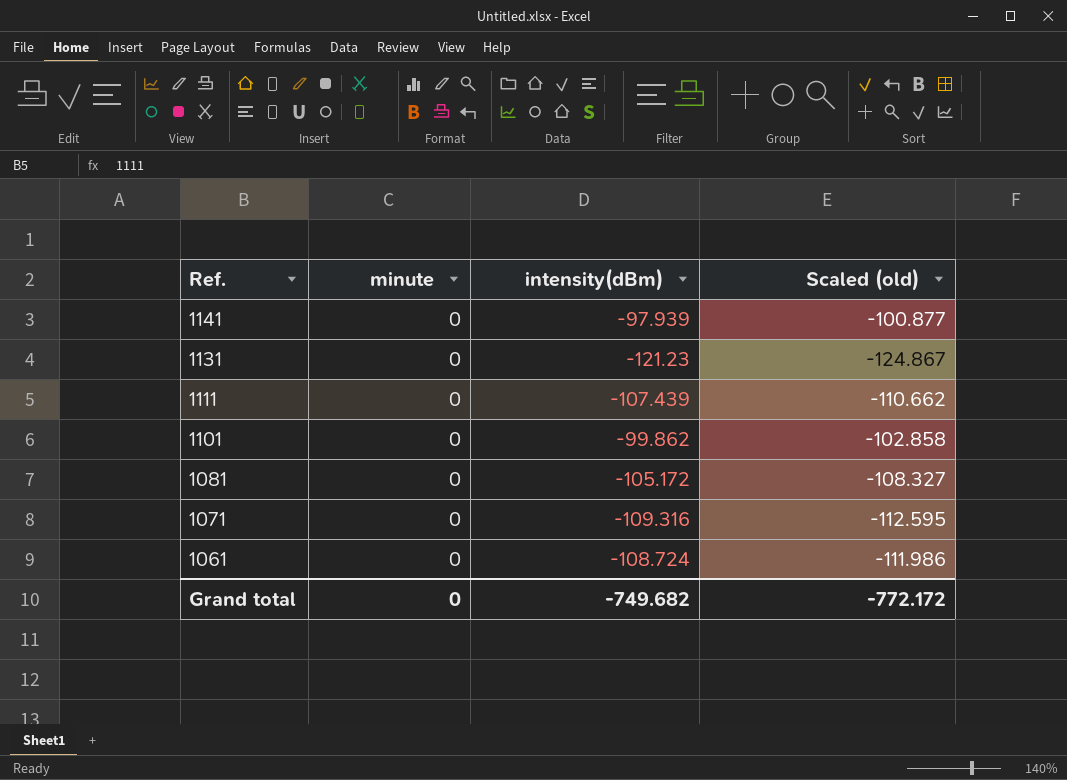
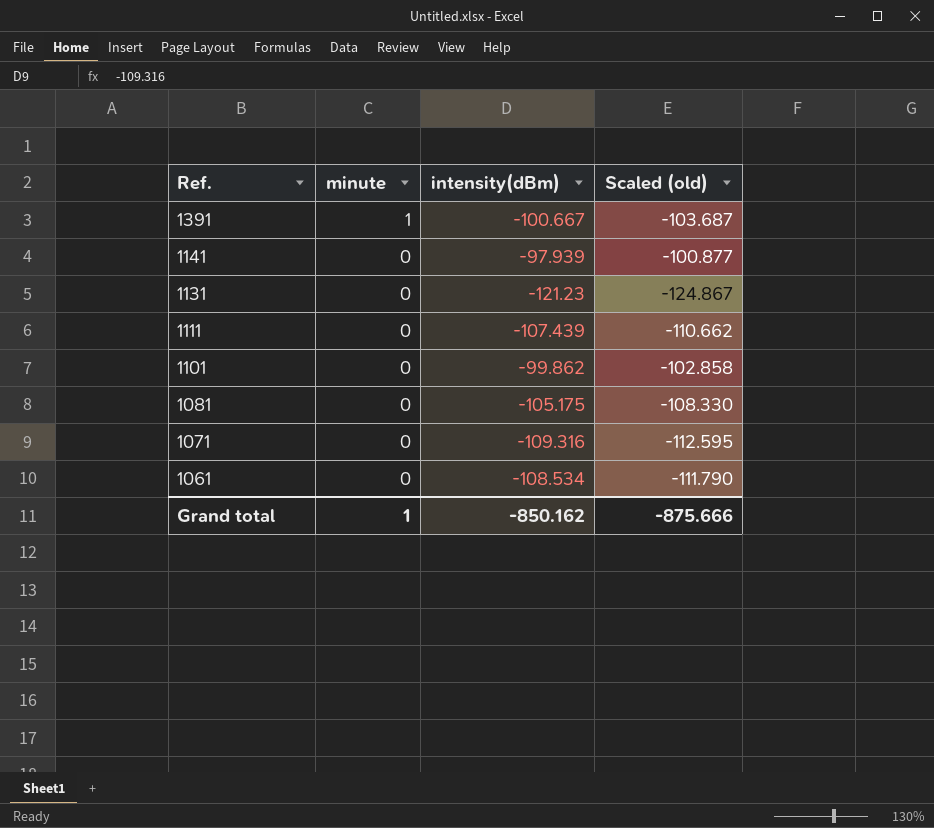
row 1391: none -> 1 | -100.667 | -103.687
1081 | intensity(dBm): -105.172 -> -105.175
1081 | Scaled (old): -108.327 -> -108.330
1061 | intensity(dBm): -108.724 -> -108.534
1061 | Scaled (old): -111.986 -> -111.790
Grand total | minute: 0 -> 1
Grand total | intensity(dBm): -749.682 -> -850.162
Grand total | Scaled (old): -772.172 -> -875.666

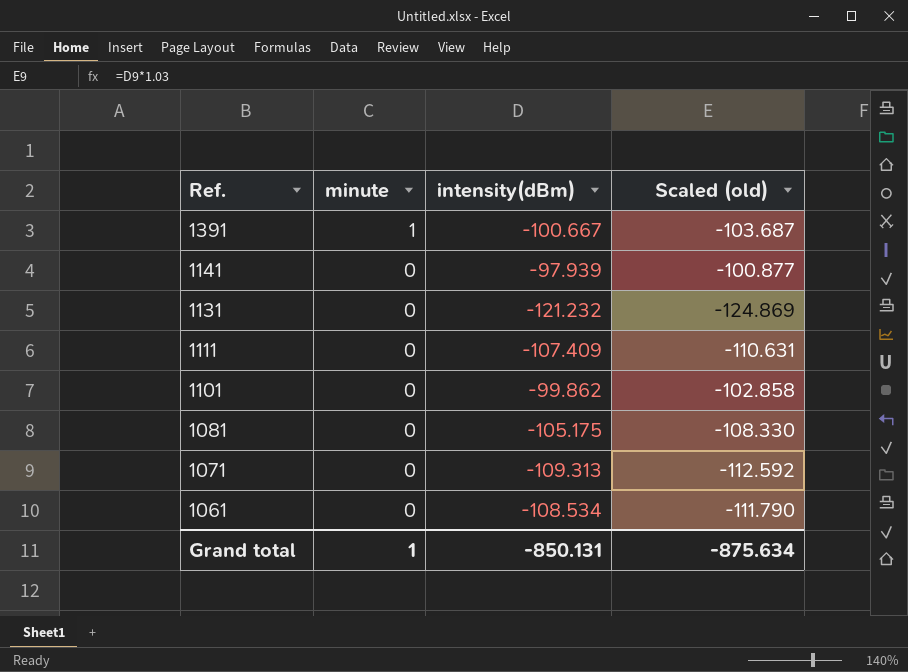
1131 | intensity(dBm): -121.23 -> -121.232
1131 | Scaled (old): -124.867 -> -124.869
1111 | intensity(dBm): -107.439 -> -107.409
1111 | Scaled (old): -110.662 -> -110.631
1071 | intensity(dBm): -109.316 -> -109.313
1071 | Scaled (old): -112.595 -> -112.592
Grand total | intensity(dBm): -850.162 -> -850.131
Grand total | Scaled (old): -875.666 -> -875.634

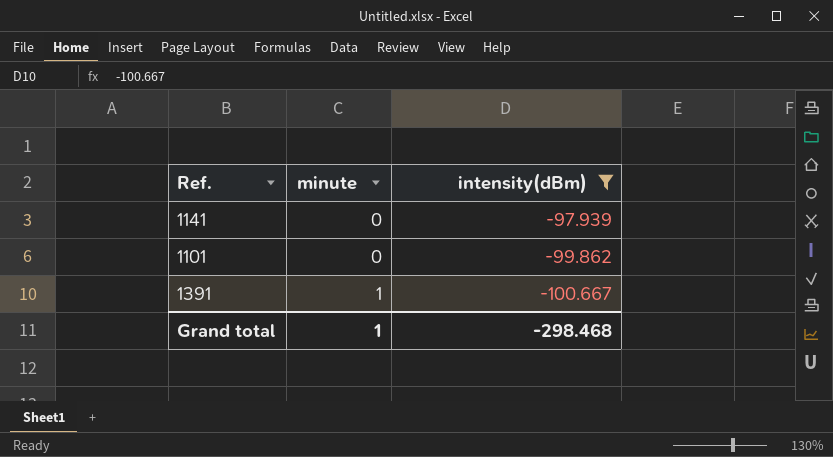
filter: none -> intensity(dBm) >= -100.667
row order: Ref. descending -> minute ascending
column Scaled (old) | formula: [intensity(dBm)] * 1.03 -> none
Grand total | intensity(dBm): -850.131 -> -298.468

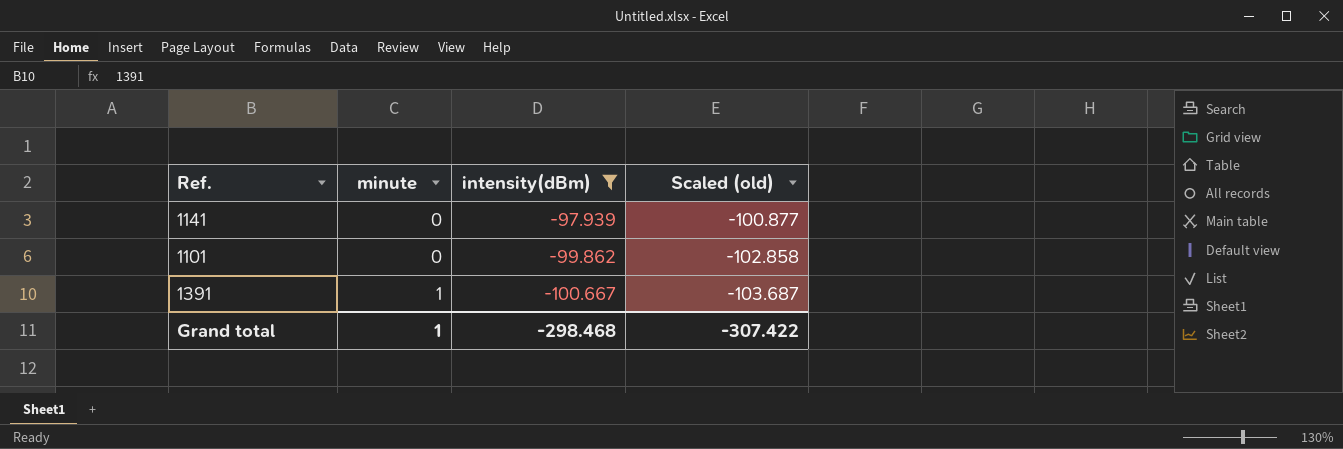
column Scaled (old) | formula: none -> [intensity(dBm)] * 1.03

